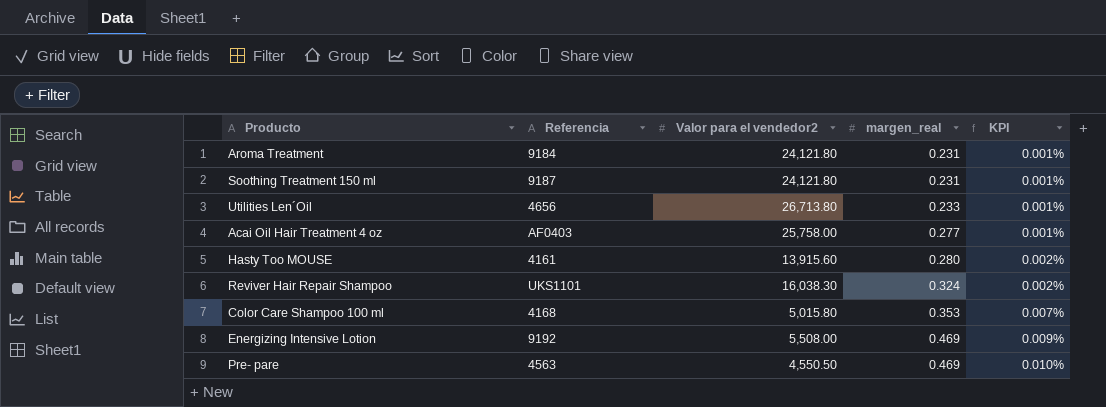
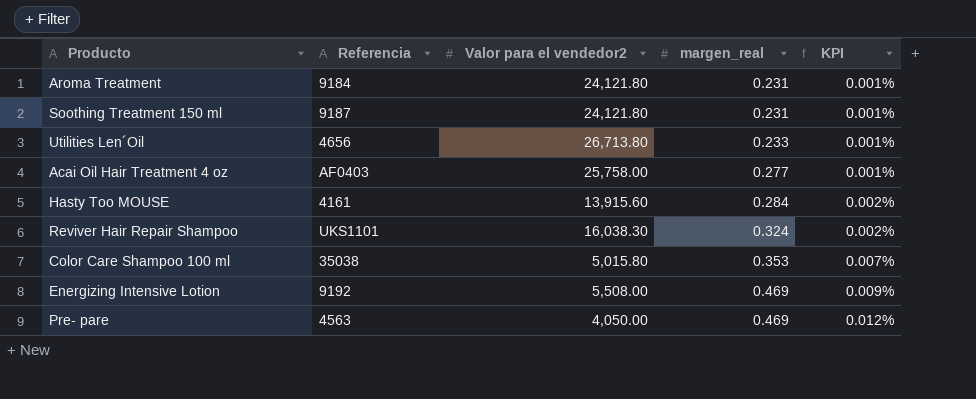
Hasty Too MOUSE | margen_real: 0.280 -> 0.284
Color Care Shampoo 100 ml | Referencia: 4168 -> 35038
Pre- pare | Valor para el vendedor2: 4,550.50 -> 4,050.00
Pre- pare | KPI: 0.010% -> 0.012%

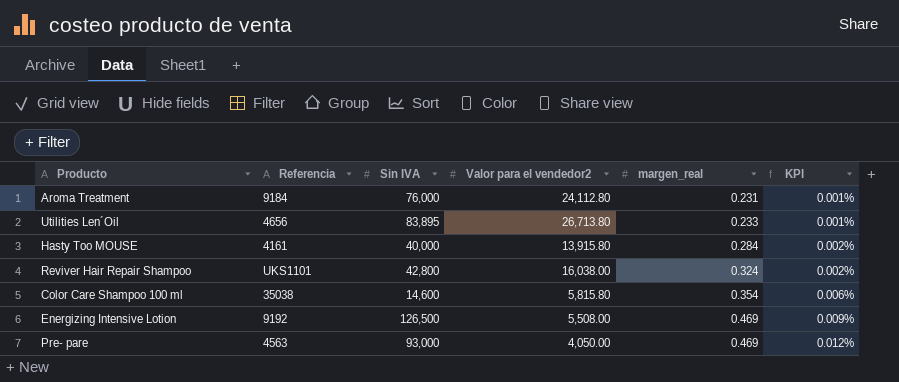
column Sin IVA | position: none -> 3
row Soothing Treatment 150 ml: 9187 | 24,121.80 | 0.231 | 0.001% -> none
row Acai Oil Hair Treatment 4 oz: AF0403 | 25,758.00 | 0.277 | 0.001% -> none
Aroma Treatment | Valor para el vendedor2: 24,121.80 -> 24,112.80
Hasty Too MOUSE | Valor para el vendedor2: 13,915.60 -> 13,915.80
Reviver Hair Repair Shampoo | Valor para el vendedor2: 16,038.30 -> 16,038.00
Color Care Shampoo 100 ml | Valor para el vendedor2: 5,015.80 -> 5,815.80
Color Care Shampoo 100 ml | margen_real: 0.353 -> 0.354
Color Care Shampoo 100 ml | KPI: 0.007% -> 0.006%

